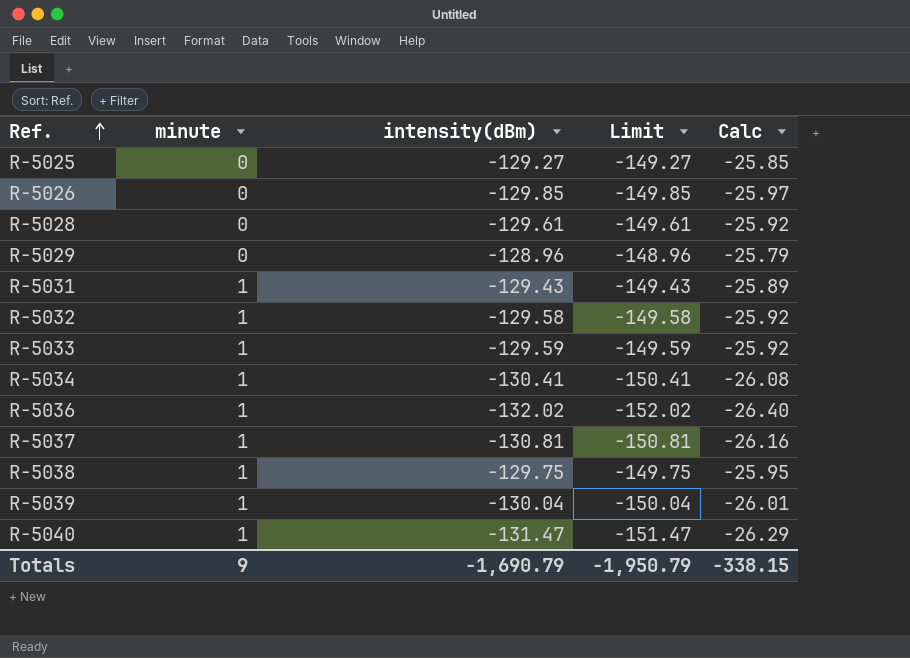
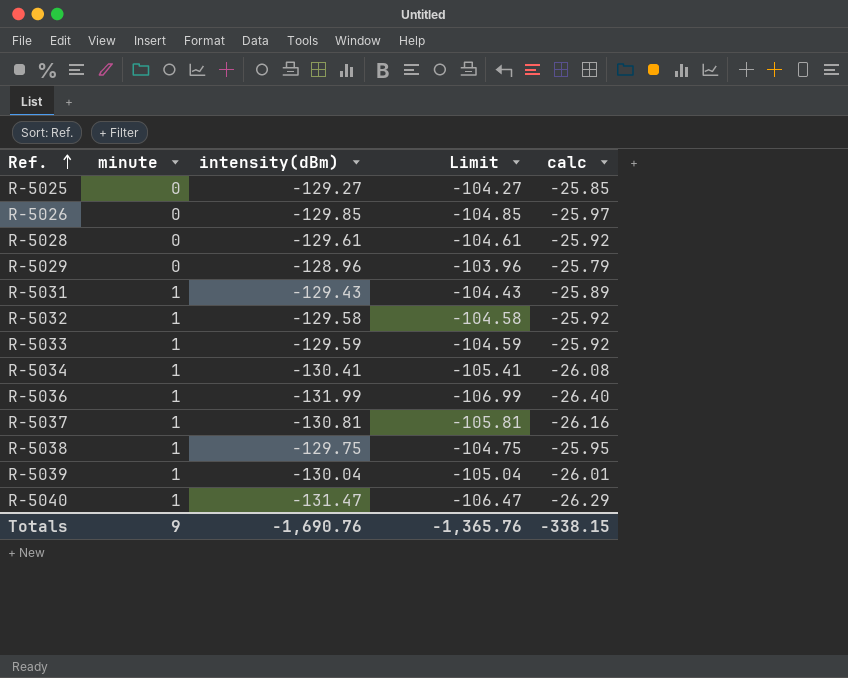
column Limit | formula: [intensity(dBm)] - 20 -> [intensity(dBm)] + 25
column name: Calc -> calc
R-5036 | intensity(dBm): -132.02 -> -131.99
Totals | intensity(dBm): -1,690.79 -> -1,690.76
Totals | Limit: -1,950.79 -> -1,365.76

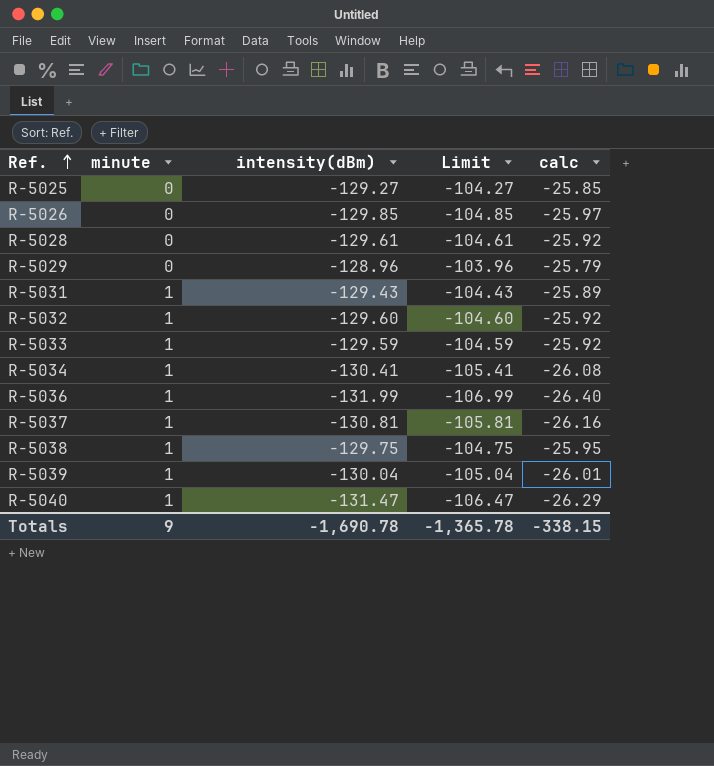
R-5032 | intensity(dBm): -129.58 -> -129.60
R-5032 | Limit: -104.58 -> -104.60
Totals | intensity(dBm): -1,690.76 -> -1,690.78
Totals | Limit: -1,365.76 -> -1,365.78

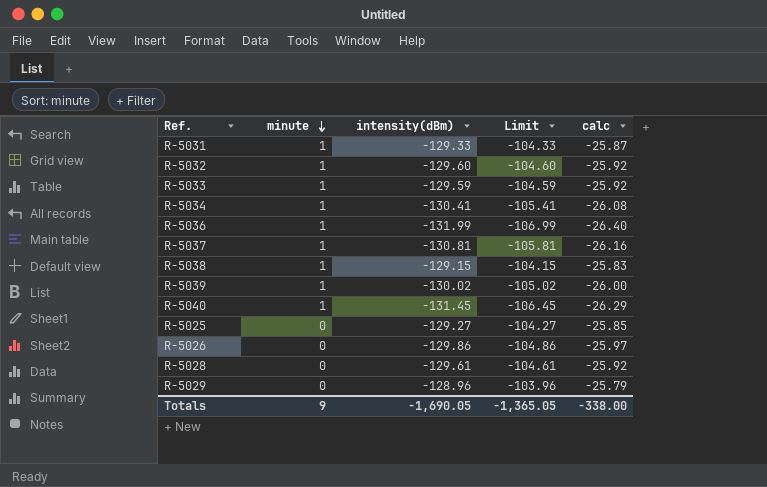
row order: Ref. ascending -> minute descending
R-5031 | intensity(dBm): -129.43 -> -129.33
R-5031 | Limit: -104.43 -> -104.33
R-5031 | calc: -25.89 -> -25.87
R-5038 | intensity(dBm): -129.75 -> -129.15
R-5038 | Limit: -104.75 -> -104.15
R-5038 | calc: -25.95 -> -25.83
R-5039 | intensity(dBm): -130.04 -> -130.02
R-5039 | Limit: -105.04 -> -105.02
R-5039 | calc: -26.01 -> -26.00
R-5040 | intensity(dBm): -131.47 -> -131.45
R-5040 | Limit: -106.47 -> -106.45
R-5026 | intensity(dBm): -129.85 -> -129.86
R-5026 | Limit: -104.85 -> -104.86
Totals | intensity(dBm): -1,690.78 -> -1,690.05
Totals | Limit: -1,365.78 -> -1,365.05
Totals | calc: -338.15 -> -338.00

